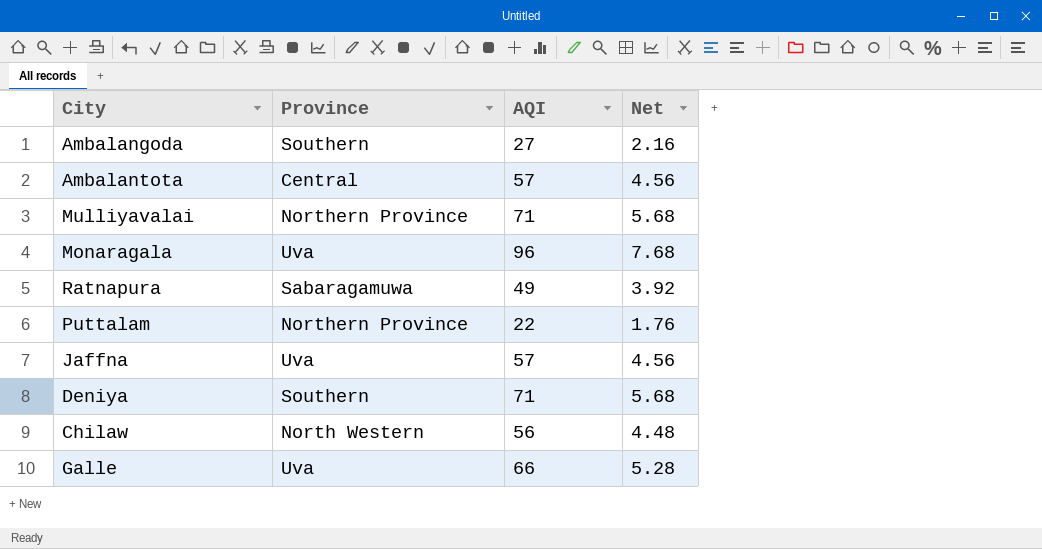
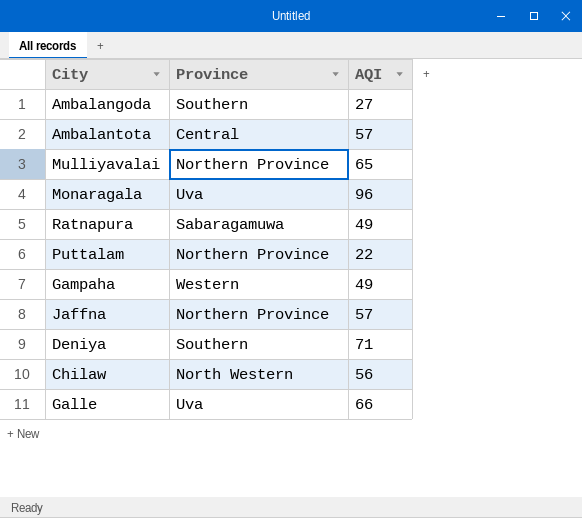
column Net | formula: [AQI] * 0.08 -> none
Mulliyavalai | AQI: 71 -> 65
row Gampaha: none -> Western | 49
Jaffna | Province: Uva -> Northern Province

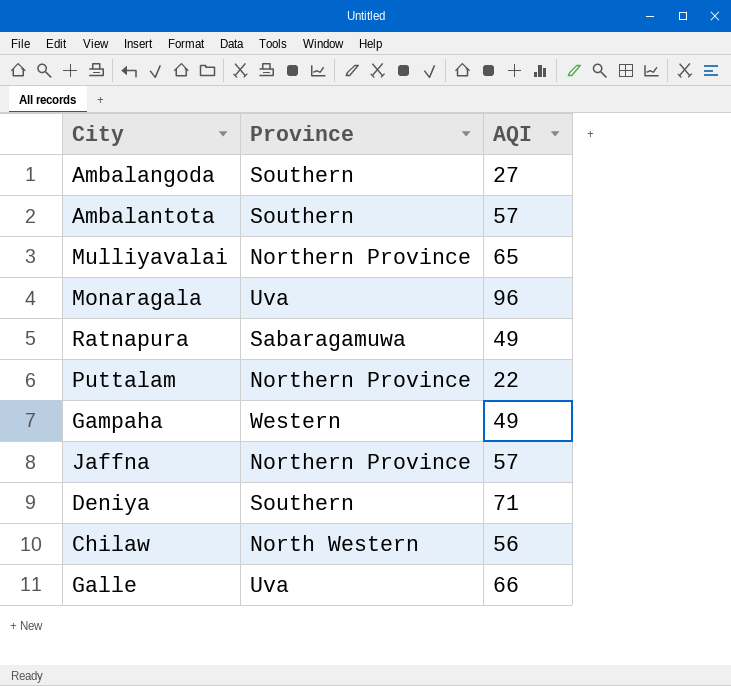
Ambalantota | Province: Central -> Southern

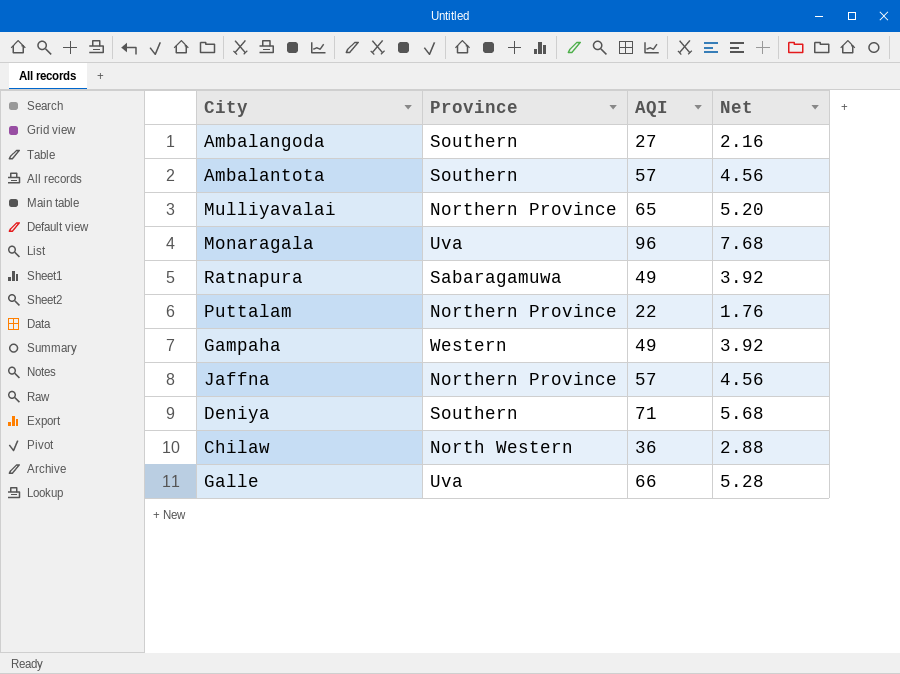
column Net | formula: none -> [AQI] * 0.08
Chilaw | AQI: 56 -> 36

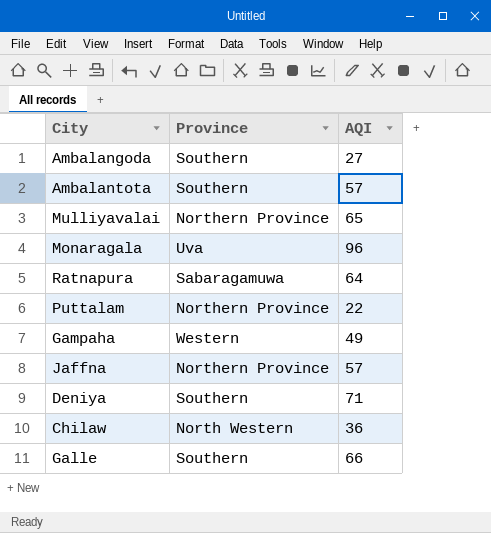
column Net | formula: [AQI] * 0.08 -> none
Ratnapura | AQI: 49 -> 64
Galle | Province: Uva -> Southern

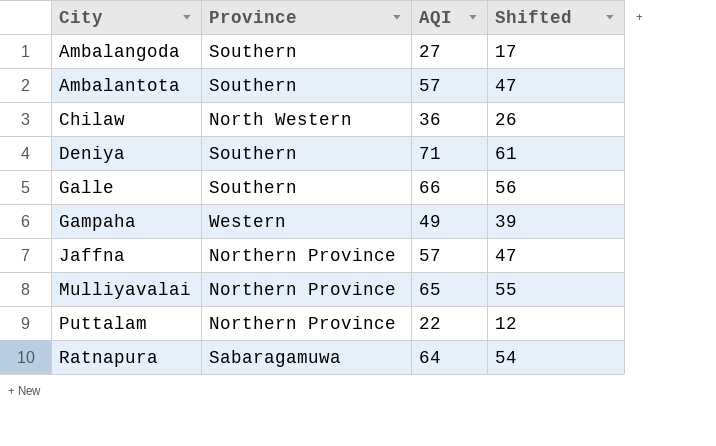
row order: none -> City ascending
column Shifted | formula: none -> [AQI] - 10
row Monaragala: Uva | 96 -> none

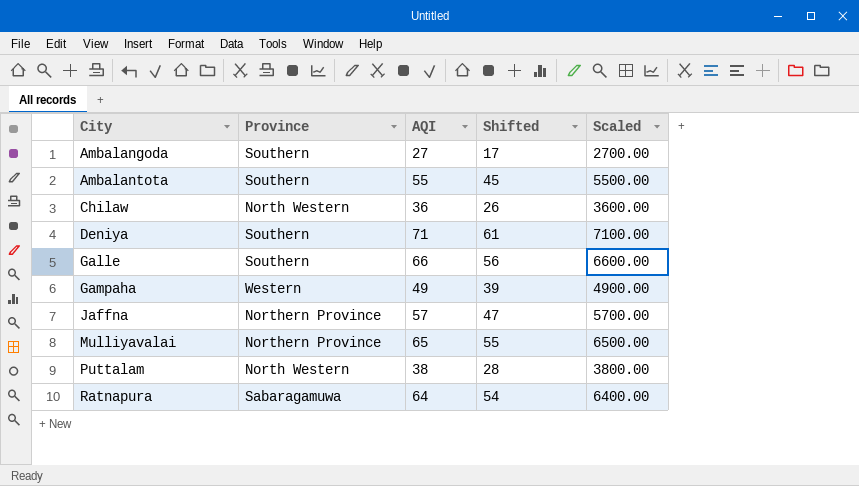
column Scaled | formula: none -> [AQI] * 100
Ambalantota | AQI: 57 -> 55
Ambalantota | Shifted: 47 -> 45
Puttalam | Province: Northern Province -> North Western
Puttalam | AQI: 22 -> 38
Puttalam | Shifted: 12 -> 28

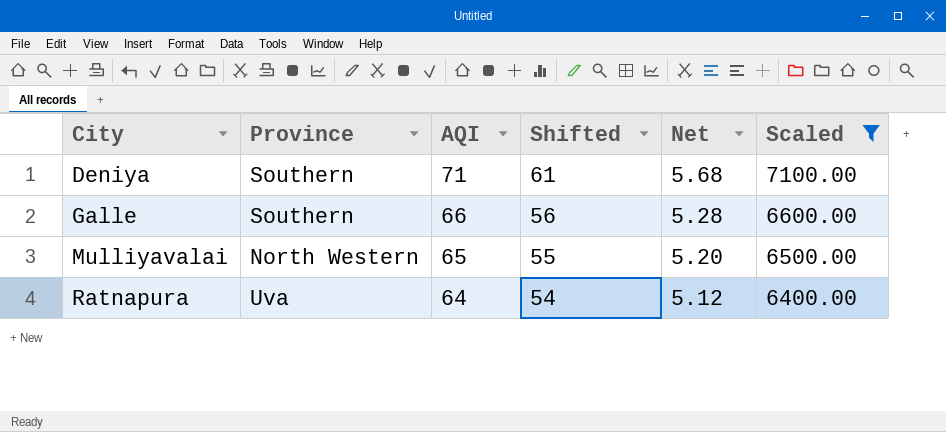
filter: none -> Scaled >= 6400.00
column Net | formula: none -> [AQI] * 0.08
Mulliyavalai | Province: Northern Province -> North Western
Ratnapura | Province: Sabaragamuwa -> Uva

